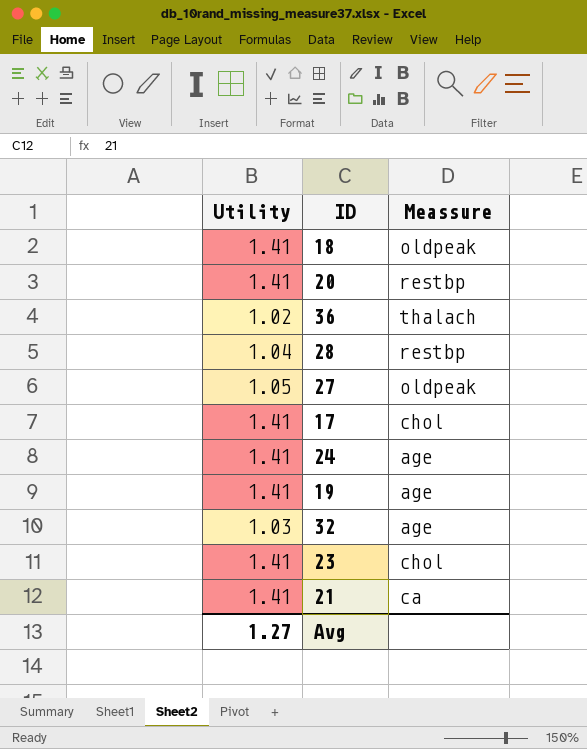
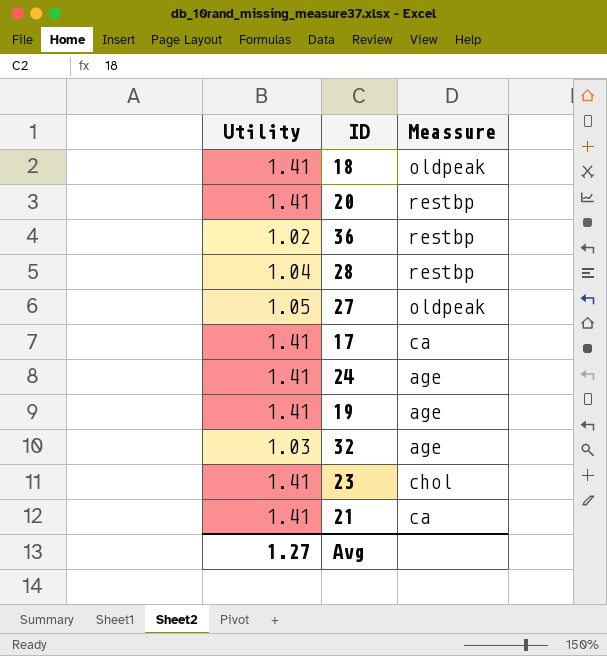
36 | Meassure: thalach -> restbp
17 | Meassure: chol -> ca

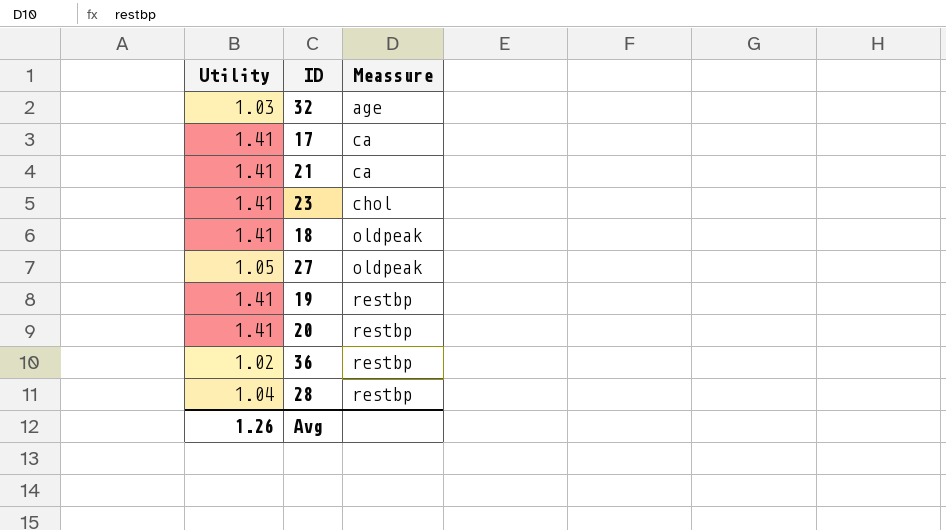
row order: none -> Meassure ascending
row 24: 1.41 | age -> none
19 | Meassure: age -> restbp
Avg | Utility: 1.27 -> 1.26

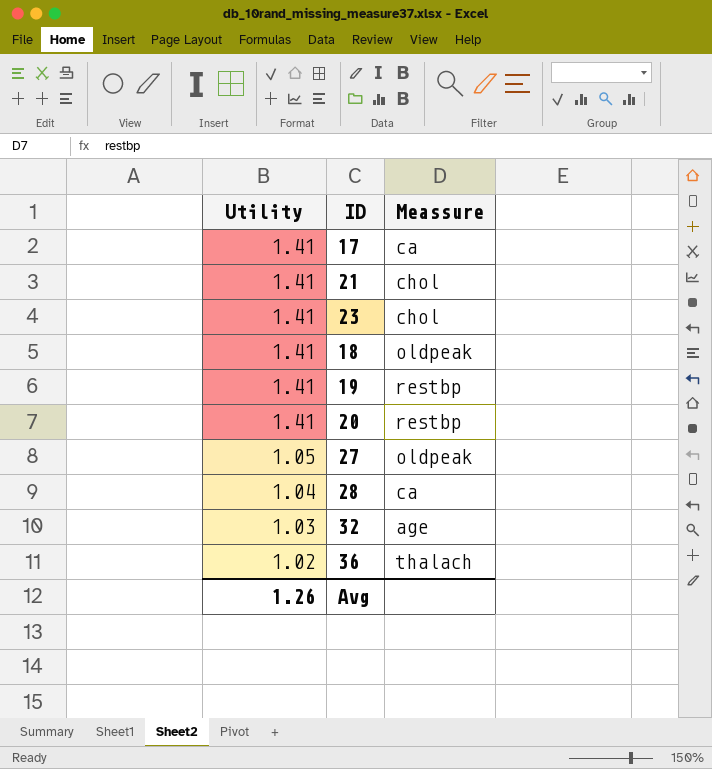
row order: Meassure ascending -> Utility descending
21 | Meassure: ca -> chol
28 | Meassure: restbp -> ca
36 | Meassure: restbp -> thalach

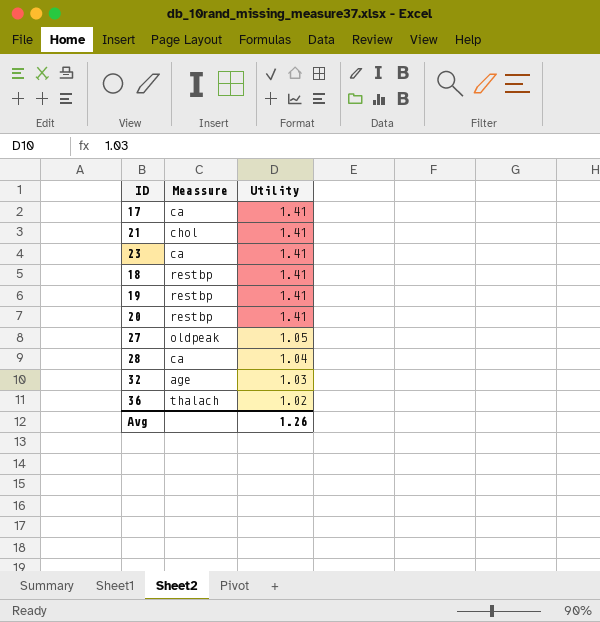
column Utility | position: 1 -> 3
23 | Meassure: chol -> ca
18 | Meassure: oldpeak -> restbp

